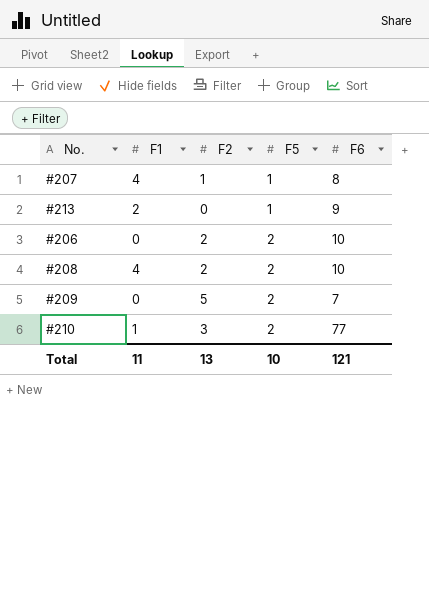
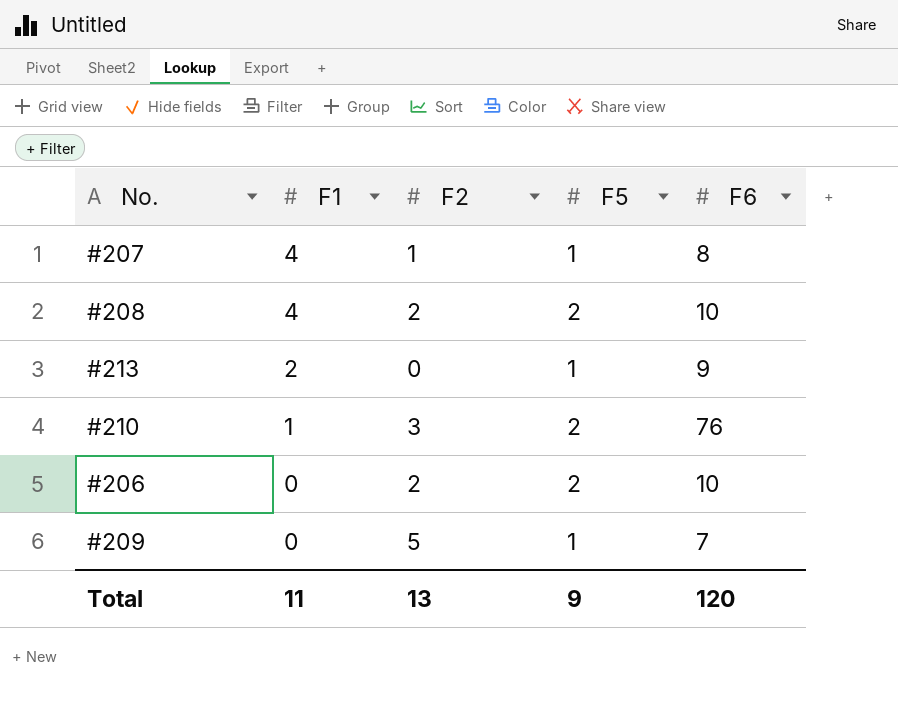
row order: F5 ascending -> F1 descending
#210 | F6: 77 -> 76
#209 | F5: 2 -> 1
Total | F5: 10 -> 9
Total | F6: 121 -> 120

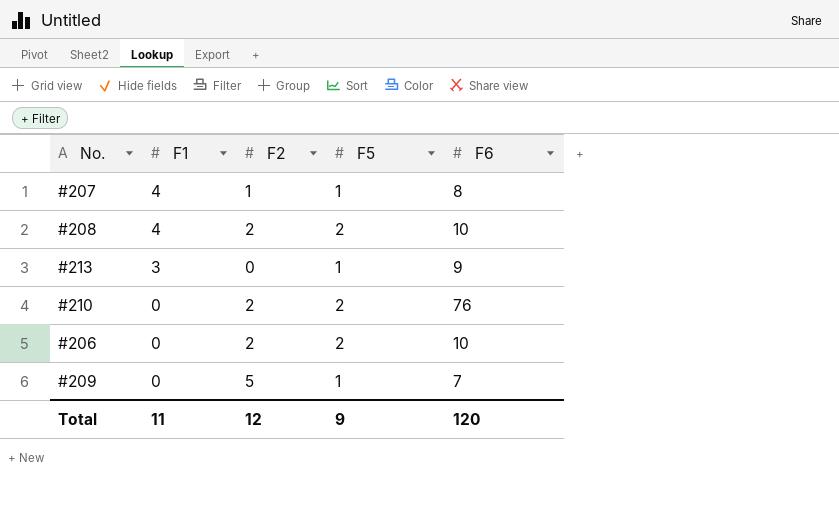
#213 | F1: 2 -> 3
#210 | F1: 1 -> 0
#210 | F2: 3 -> 2
Total | F2: 13 -> 12

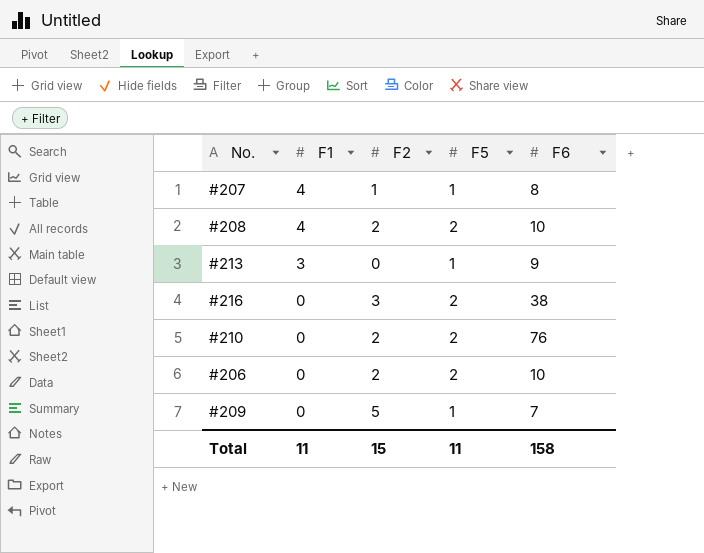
row #216: none -> 0 | 3 | 2 | 38
Total | F2: 12 -> 15
Total | F5: 9 -> 11
Total | F6: 120 -> 158

